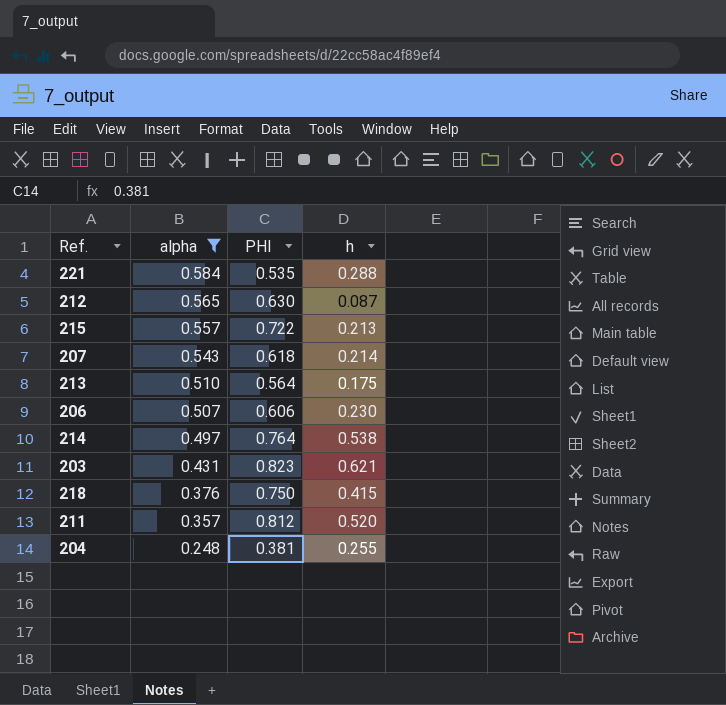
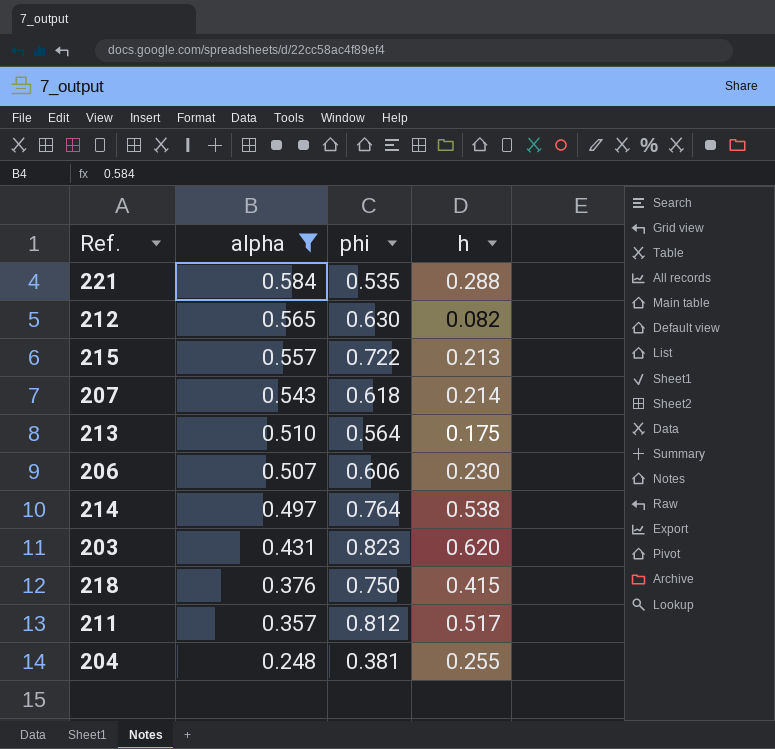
column name: PHI -> phi
212 | h: 0.087 -> 0.082
203 | h: 0.621 -> 0.620
211 | h: 0.520 -> 0.517

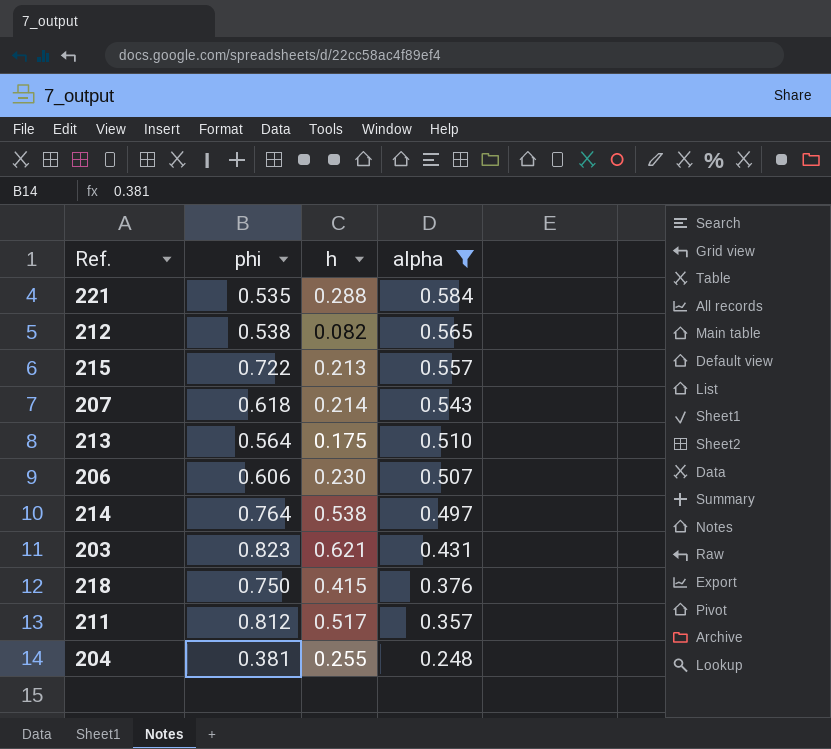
column alpha | position: 2 -> 4
212 | phi: 0.630 -> 0.538
203 | h: 0.620 -> 0.621

